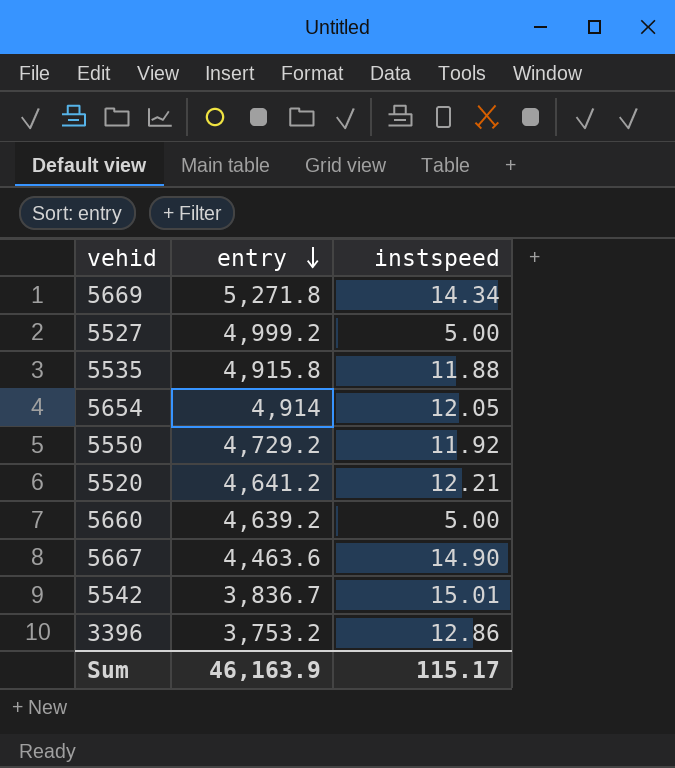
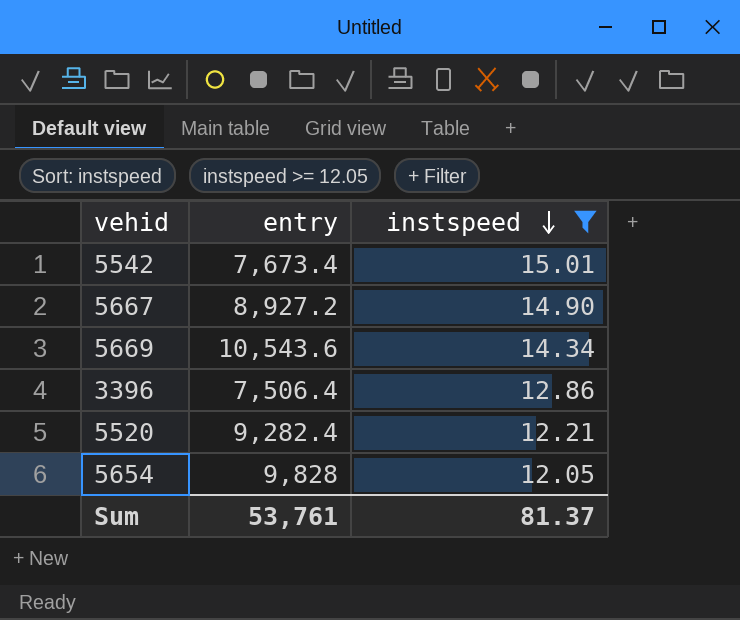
filter: none -> instspeed >= 12.05
row order: entry descending -> instspeed descending
5542 | entry: 3,836.7 -> 7,673.4
5667 | entry: 4,463.6 -> 8,927.2
5669 | entry: 5,271.8 -> 10,543.6
3396 | entry: 3,753.2 -> 7,506.4
5520 | entry: 4,641.2 -> 9,282.4
5654 | entry: 4,914 -> 9,828
Sum | entry: 46,163.9 -> 53,761
Sum | instspeed: 115.17 -> 81.37

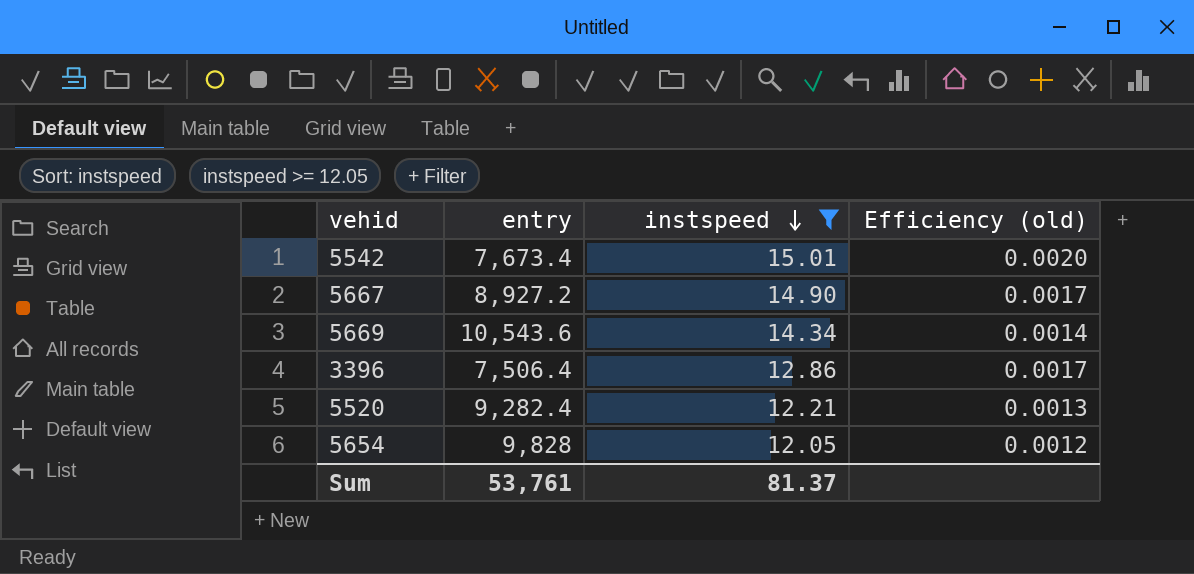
column Efficiency (old) | formula: none -> [instspeed] / [entry]

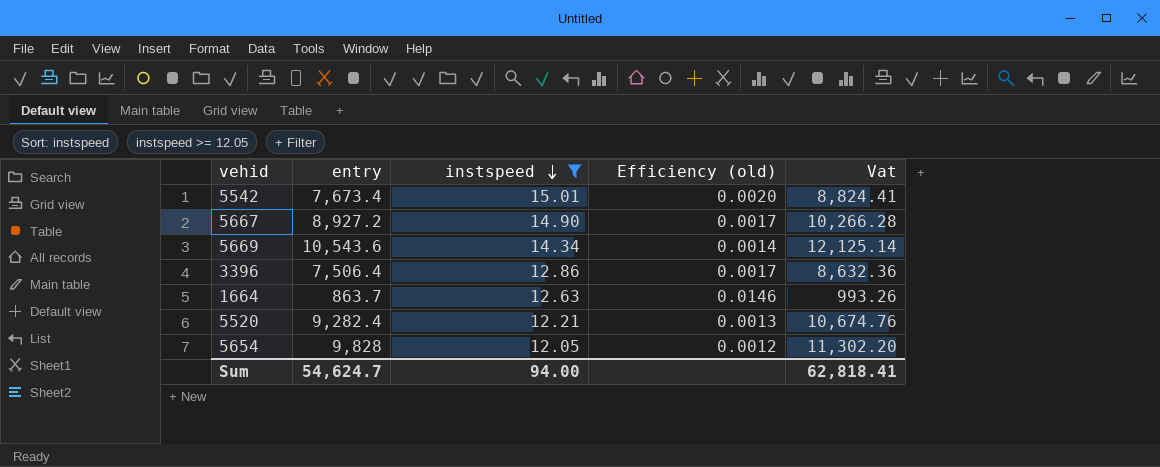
column Vat | formula: none -> [entry] * 1.15
row 1664: none -> 863.7 | 12.63 | 0.0146 | 993.26
Sum | entry: 53,761 -> 54,624.7
Sum | instspeed: 81.37 -> 94.00

